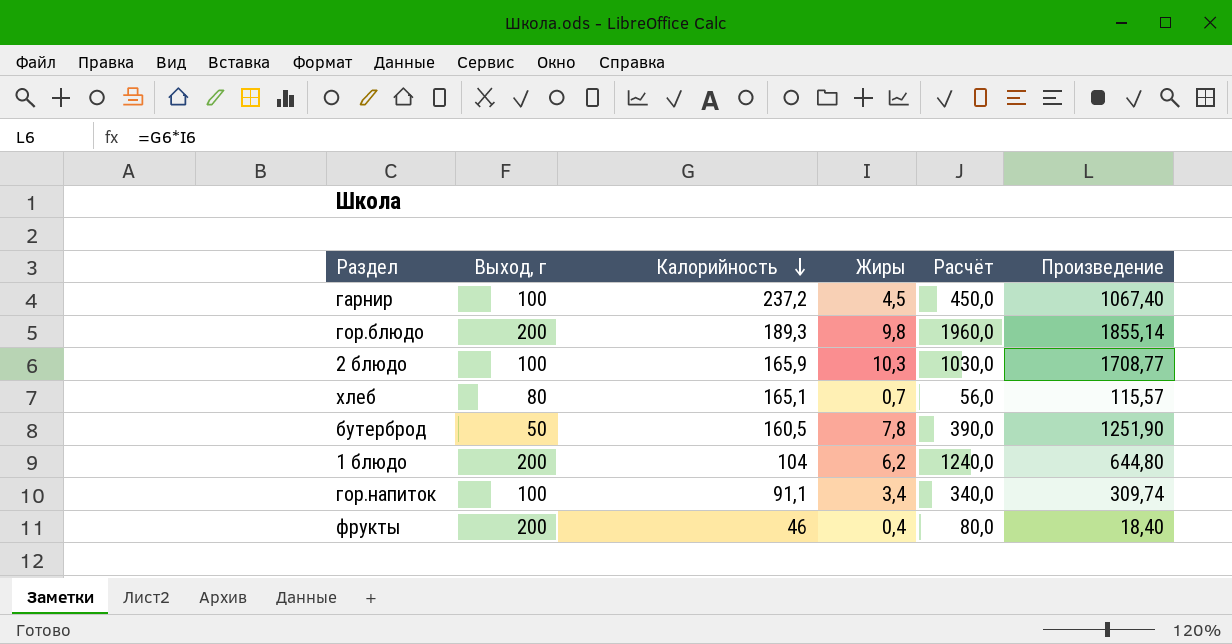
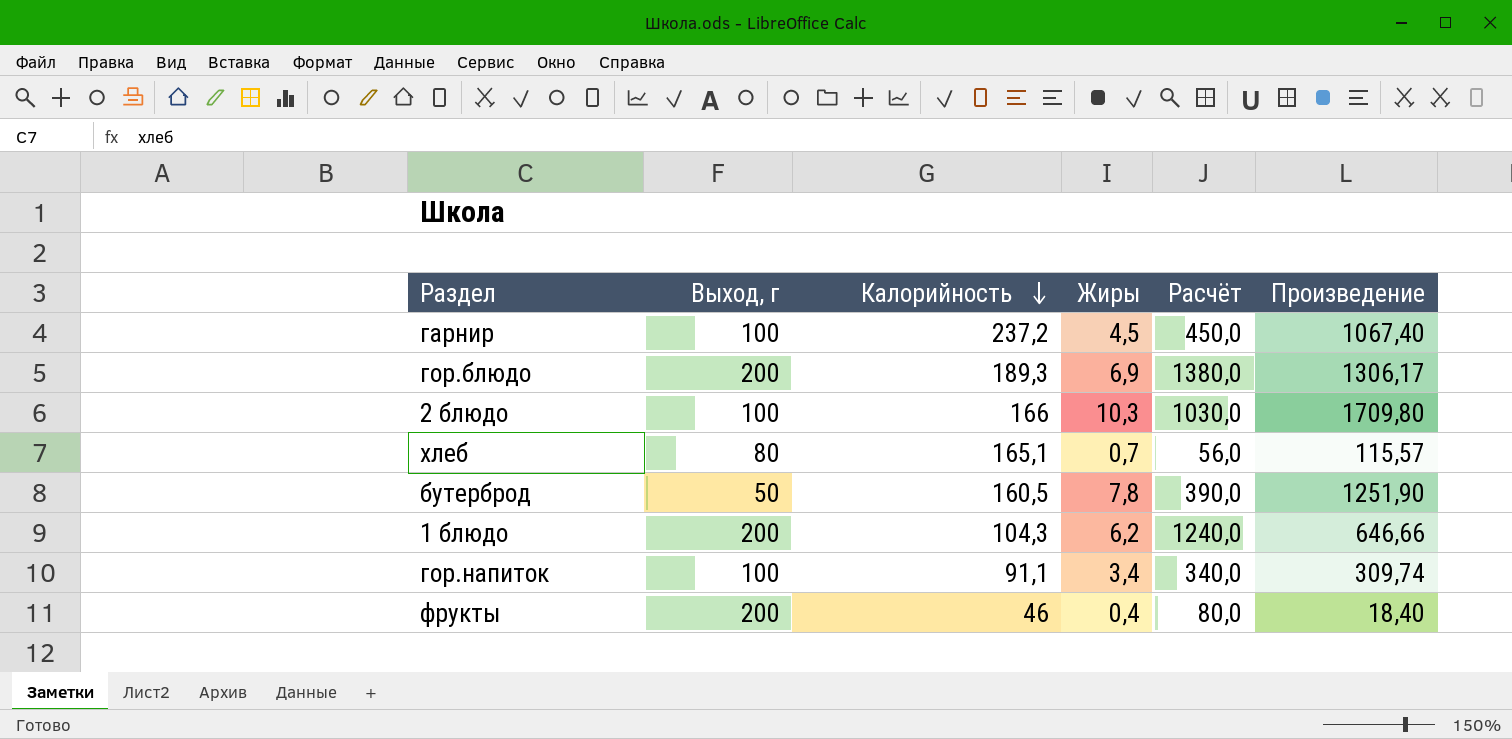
гор.блюдо | Жиры: 9,8 -> 6,9
гор.блюдо | Расчёт: 1960,0 -> 1380,0
гор.блюдо | Произведение: 1855,14 -> 1306,17
2 блюдо | Калорийность: 165,9 -> 166
2 блюдо | Произведение: 1708,77 -> 1709,80
1 блюдо | Калорийность: 104 -> 104,3
1 блюдо | Произведение: 644,80 -> 646,66

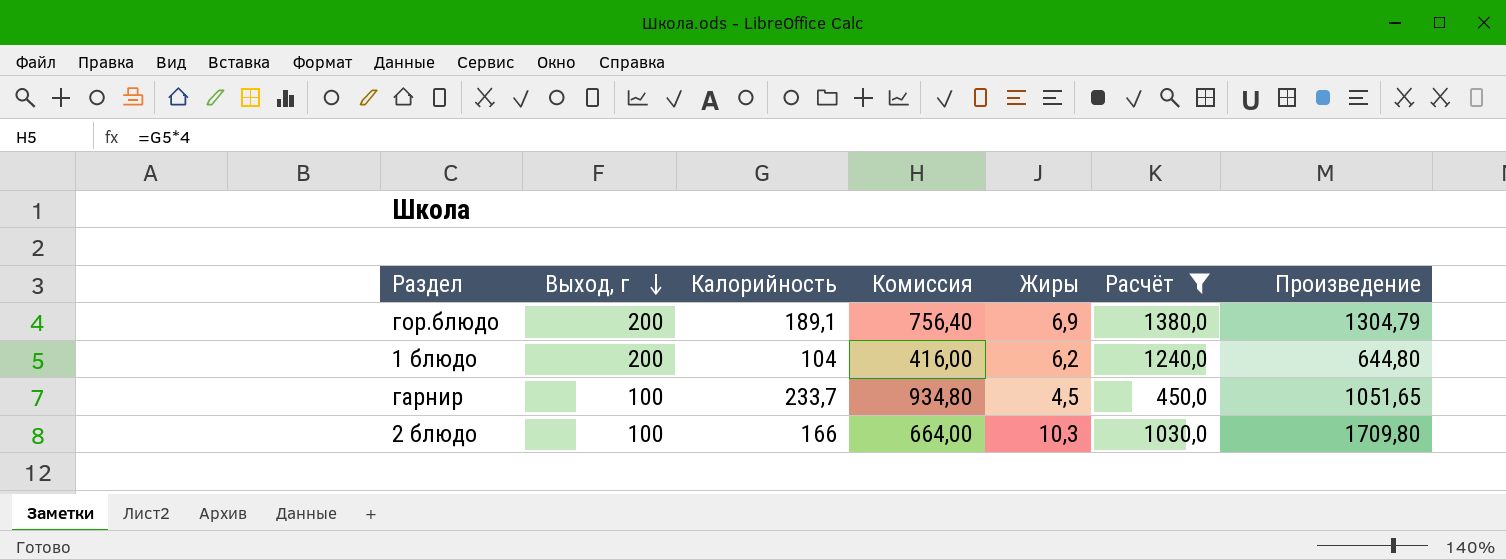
filter: none -> Расчёт >= 450,0
row order: Калорийность descending -> Выход, г descending
column Комиссия | formula: none -> [Калорийность] * 4
гор.блюдо | Калорийность: 189,3 -> 189,1
гор.блюдо | Произведение: 1306,17 -> 1304,79
1 блюдо | Калорийность: 104,3 -> 104
1 блюдо | Произведение: 646,66 -> 644,80
гарнир | Калорийность: 237,2 -> 233,7
гарнир | Произведение: 1067,40 -> 1051,65

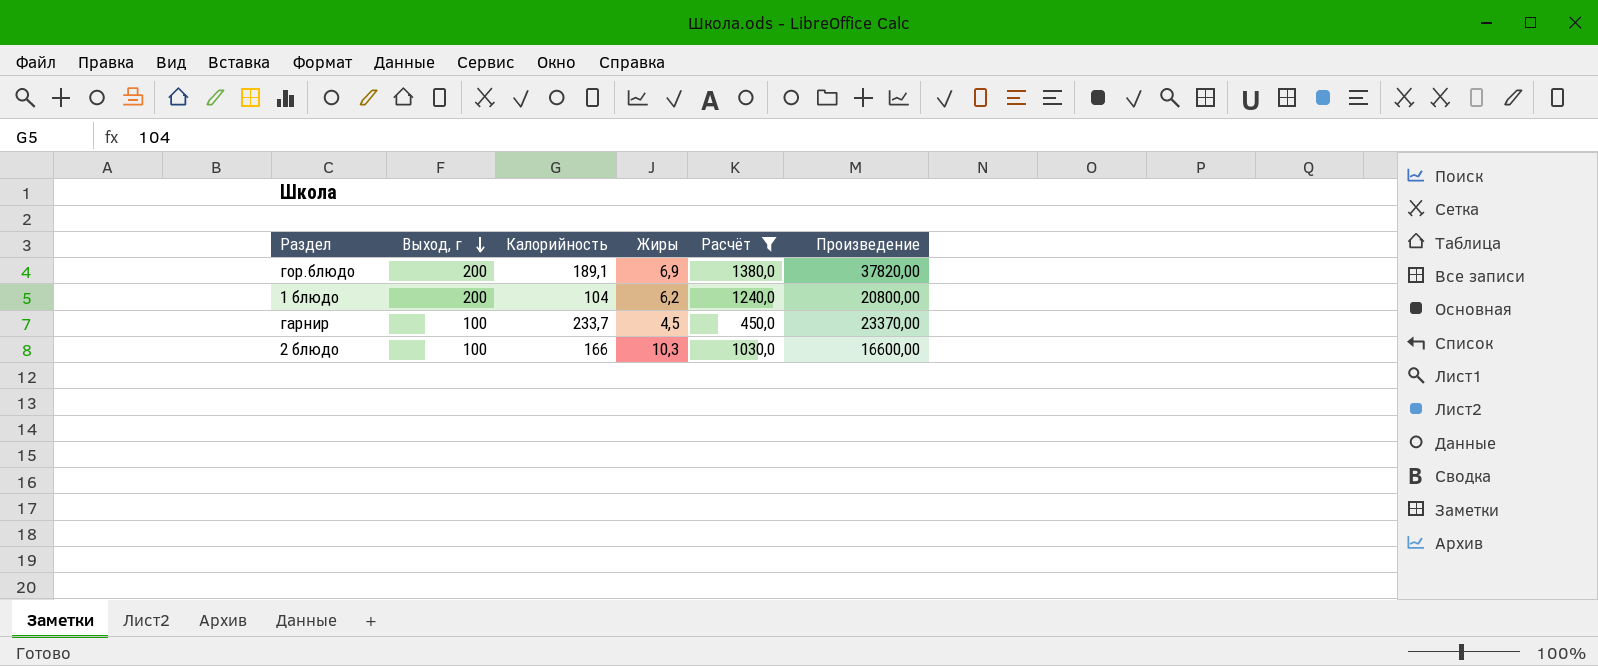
column Комиссия | formula: [Калорийность] * 4 -> none
column Произведение | formula: [Калорийность] * [Жиры] -> [Выход, г] * [Калорийность]

